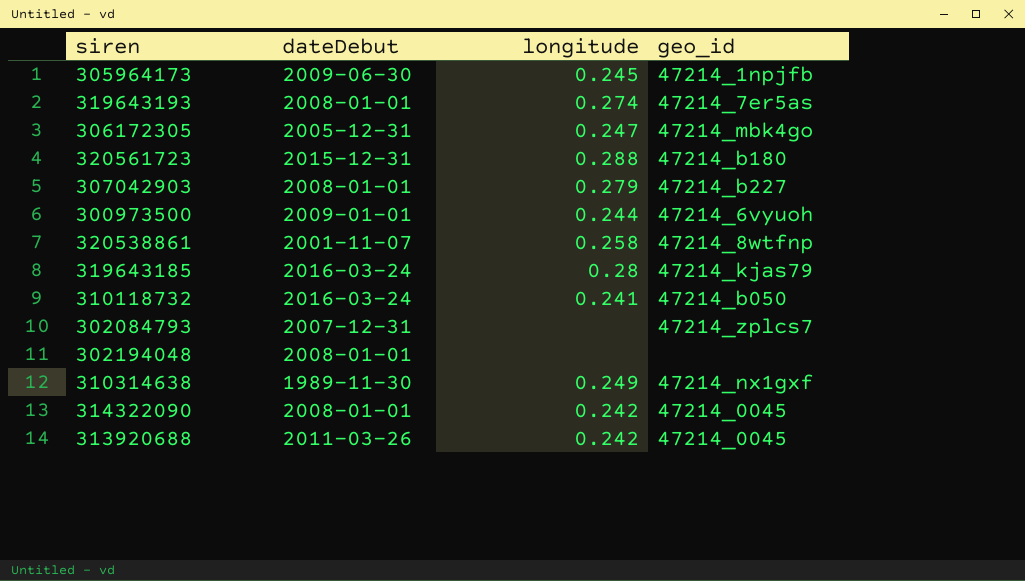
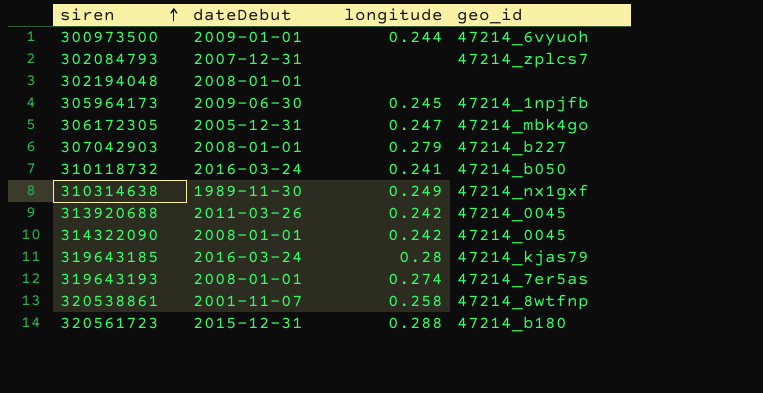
row order: none -> siren ascending

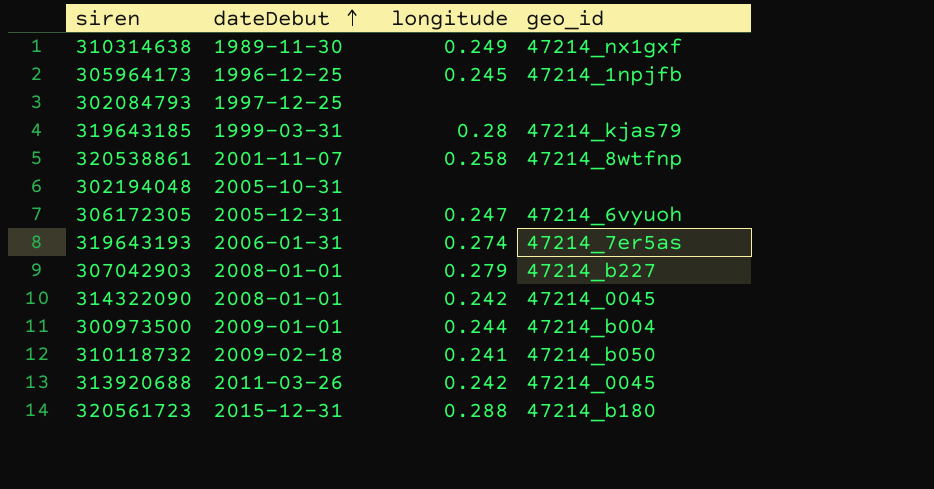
row order: siren ascending -> dateDebut ascending
305964173 | dateDebut: 2009-06-30 -> 1996-12-25
302084793 | dateDebut: 2007-12-31 -> 1997-12-25
302084793 | geo_id: 47214_zplcs7 -> none
319643185 | dateDebut: 2016-03-24 -> 1999-03-31
302194048 | dateDebut: 2008-01-01 -> 2005-10-31
306172305 | geo_id: 47214_mbk4go -> 47214_6vyuoh
319643193 | dateDebut: 2008-01-01 -> 2006-01-31
300973500 | geo_id: 47214_6vyuoh -> 47214_b004
310118732 | dateDebut: 2016-03-24 -> 2009-02-18

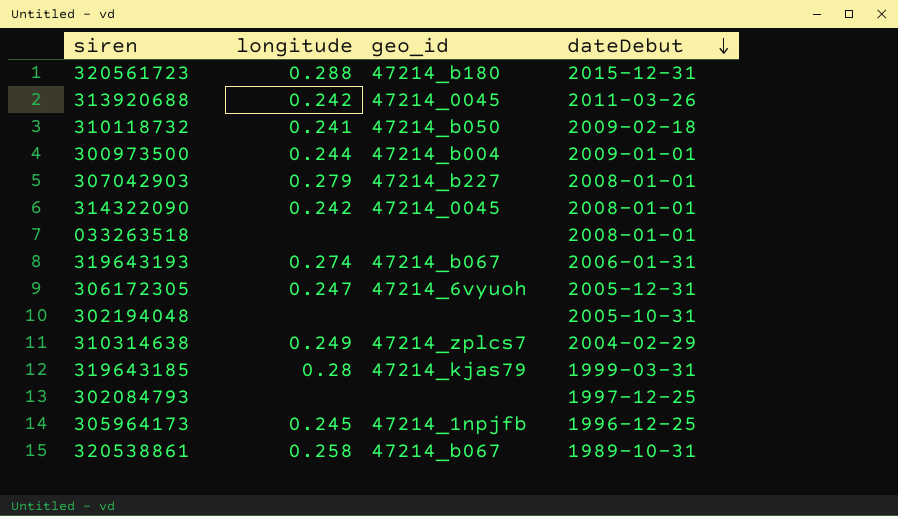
row order: dateDebut ascending -> dateDebut descending
column dateDebut | position: 2 -> 4
row 033263518: none -> none | none | 2008-01-01
319643193 | geo_id: 47214_7er5as -> 47214_b067
310314638 | geo_id: 47214_nx1gxf -> 47214_zplcs7
310314638 | dateDebut: 1989-11-30 -> 2004-02-29
320538861 | geo_id: 47214_8wtfnp -> 47214_b067
320538861 | dateDebut: 2001-11-07 -> 1989-10-31

